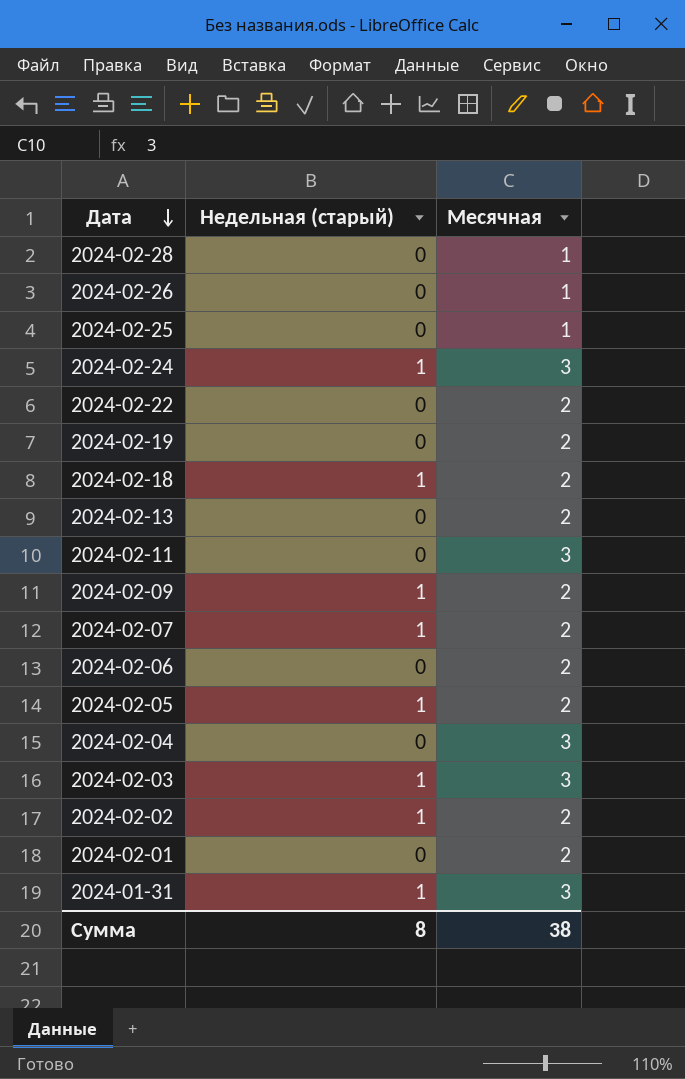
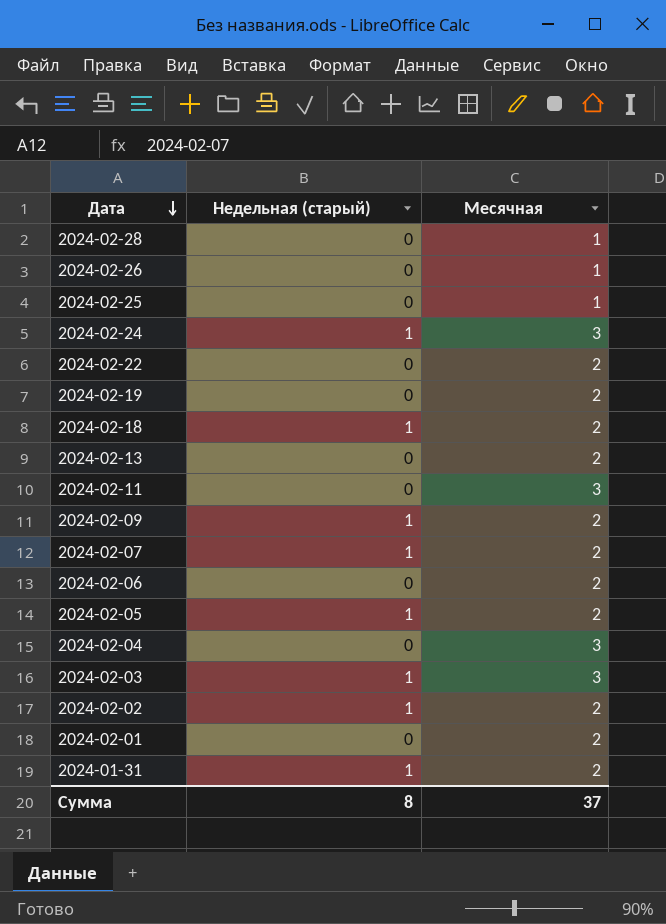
2024-01-31 | Месячная: 3 -> 2
Сумма | Месячная: 38 -> 37

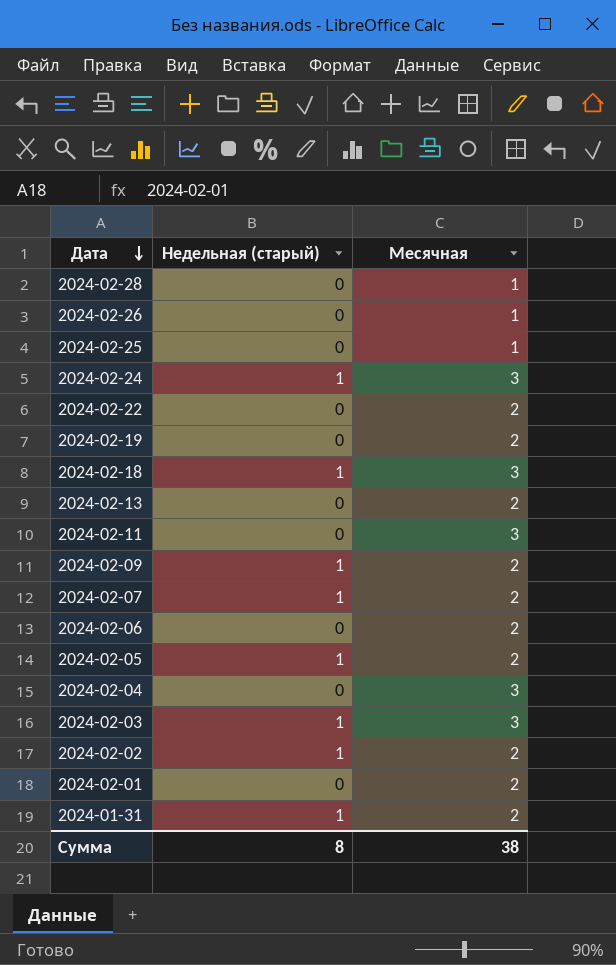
2024-02-18 | Месячная: 2 -> 3
Сумма | Месячная: 37 -> 38

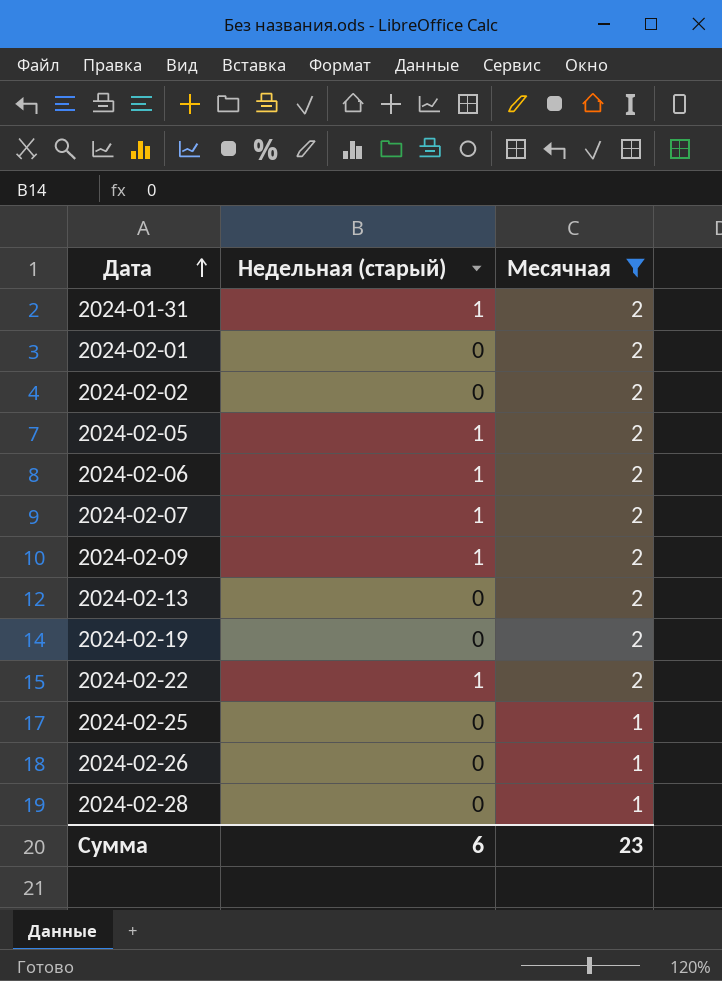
filter: none -> Месячная != 3
row order: Дата descending -> Дата ascending
2024-02-02 | Недельная (старый): 1 -> 0
2024-02-06 | Недельная (старый): 0 -> 1
2024-02-22 | Недельная (старый): 0 -> 1
Сумма | Недельная (старый): 8 -> 6
Сумма | Месячная: 38 -> 23

